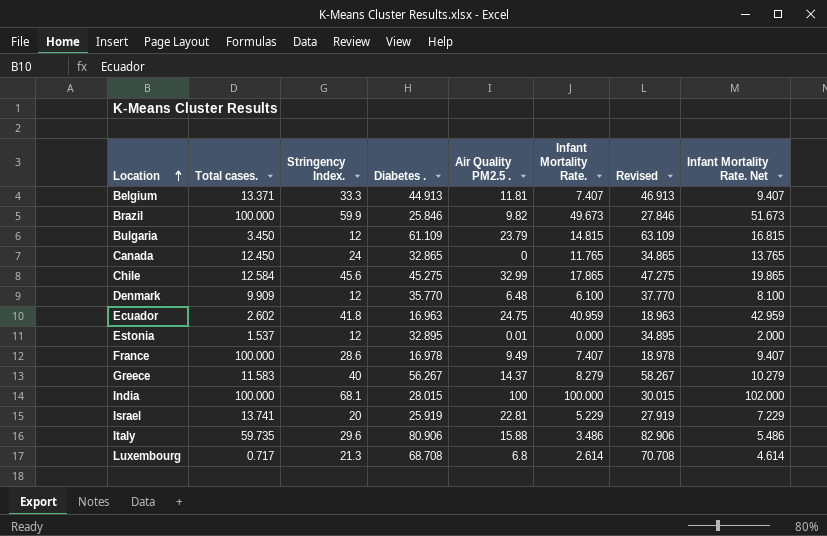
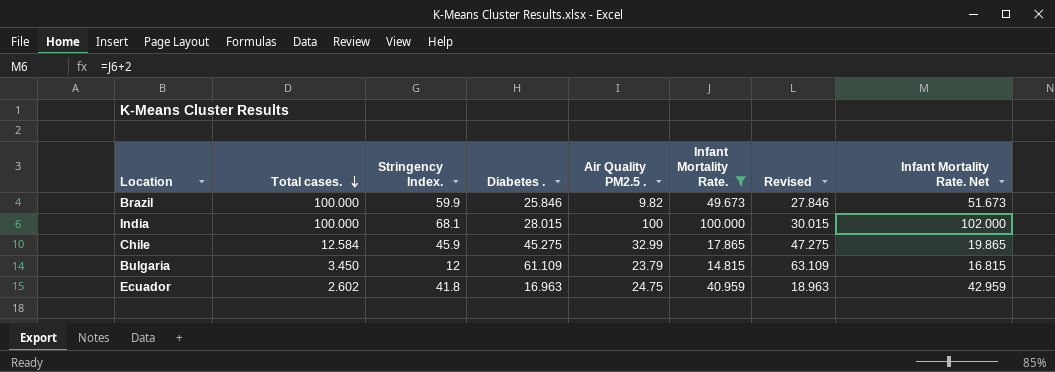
filter: none -> Infant Mortality Rate. >= 14.815
row order: Location ascending -> Total cases. descending
Chile | Stringency Index.: 45.6 -> 45.9

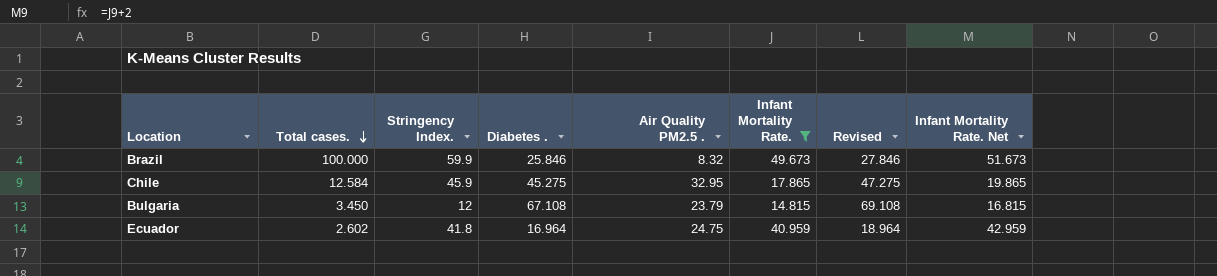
row India: 100.000 | 68.1 | 28.015 | 100 | 100.000 | 30.015 | 102.000 -> none
Brazil | Air Quality PM2.5 .: 9.82 -> 8.32
Chile | Air Quality PM2.5 .: 32.99 -> 32.95
Bulgaria | Diabetes .: 61.109 -> 67.108
Bulgaria | Revised: 63.109 -> 69.108
Ecuador | Diabetes .: 16.963 -> 16.964
Ecuador | Revised: 18.963 -> 18.964

